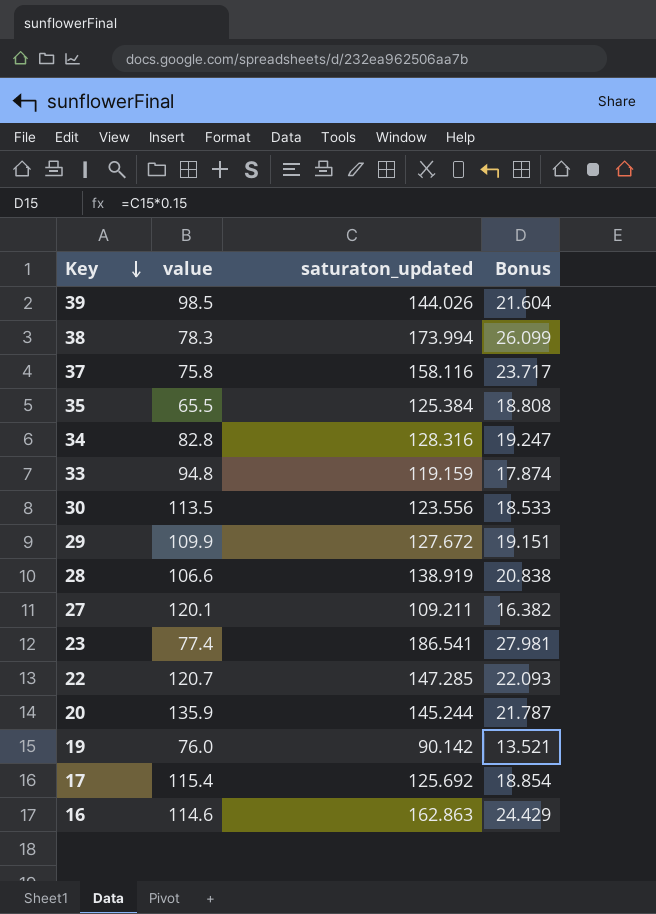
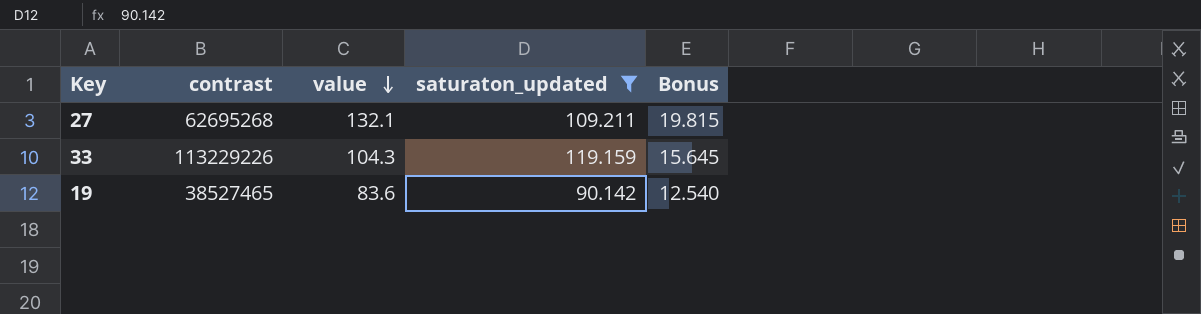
filter: none -> saturaton_updated <= 119.159
row order: Key descending -> value descending
column contrast | position: none -> 2
column Bonus | formula: [saturaton_updated] * 0.15 -> [value] * 0.15
27 | value: 120.1 -> 132.1
33 | value: 94.8 -> 104.3
19 | value: 76.0 -> 83.6

